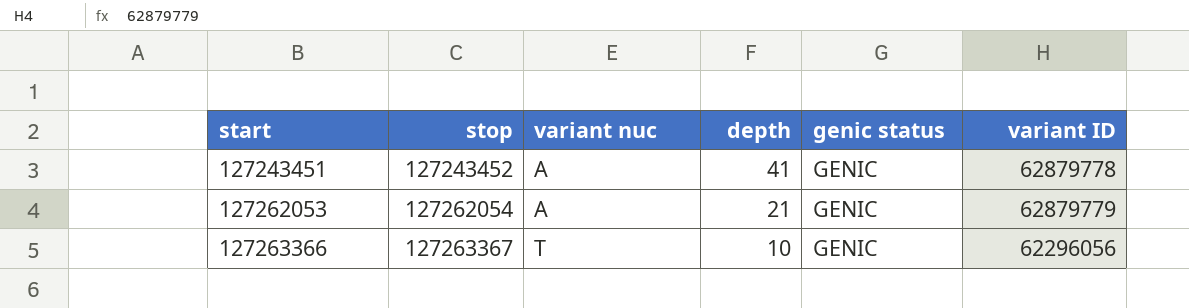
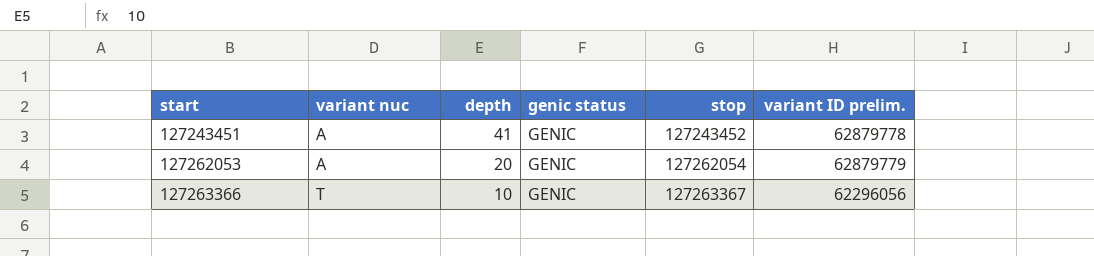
column stop | position: 2 -> 5
column name: variant ID -> variant ID prelim.
127262053 | depth: 21 -> 20

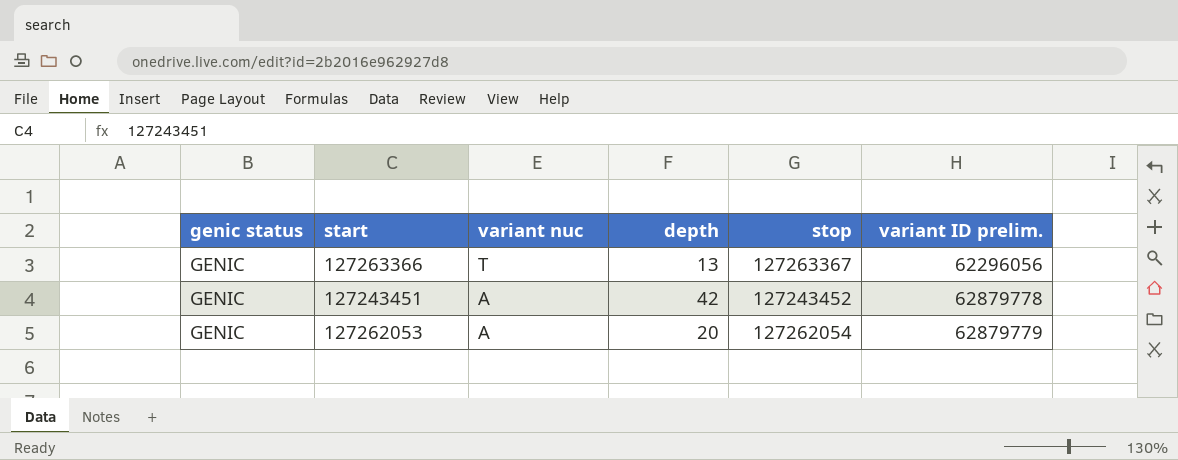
row order: start ascending -> variant nuc descending
column genic status | position: 4 -> 1
127263366 | depth: 10 -> 13
127243451 | depth: 41 -> 42

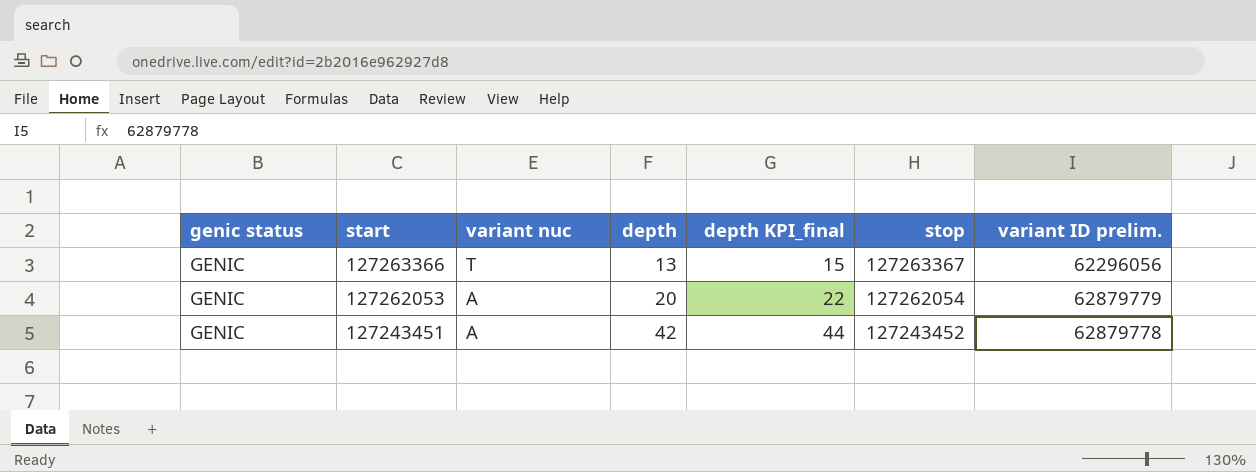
row order: variant nuc descending -> start descending
column depth KPI_final | formula: none -> [depth] + 2

